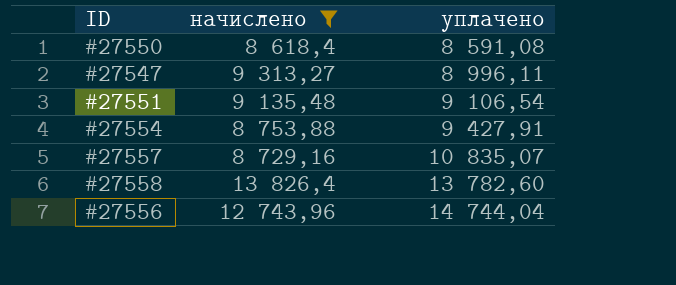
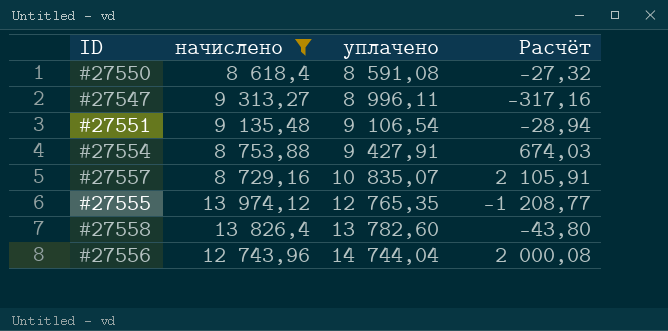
column Расчёт | formula: none -> [уплачено] - [начислено]
row #27555: none -> 13 974,12 | 12 765,35 | -1 208,77

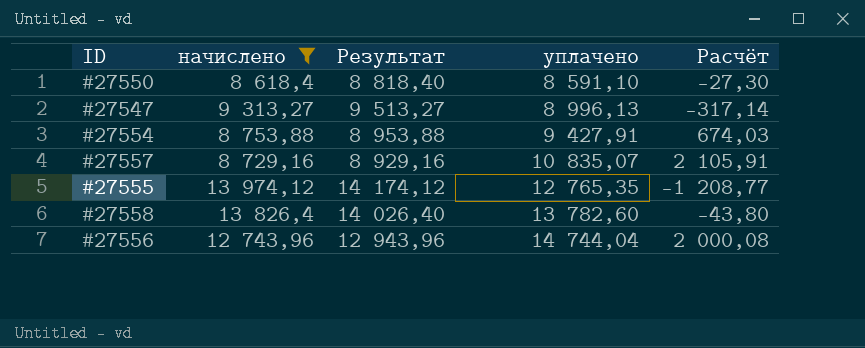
column Результат | formula: none -> [начислено] + 200
row #27551: 9 135,48 | 9 106,54 | -28,94 -> none
#27550 | уплачено: 8 591,08 -> 8 591,10
#27550 | Расчёт: -27,32 -> -27,30
#27547 | уплачено: 8 996,11 -> 8 996,13
#27547 | Расчёт: -317,16 -> -317,14

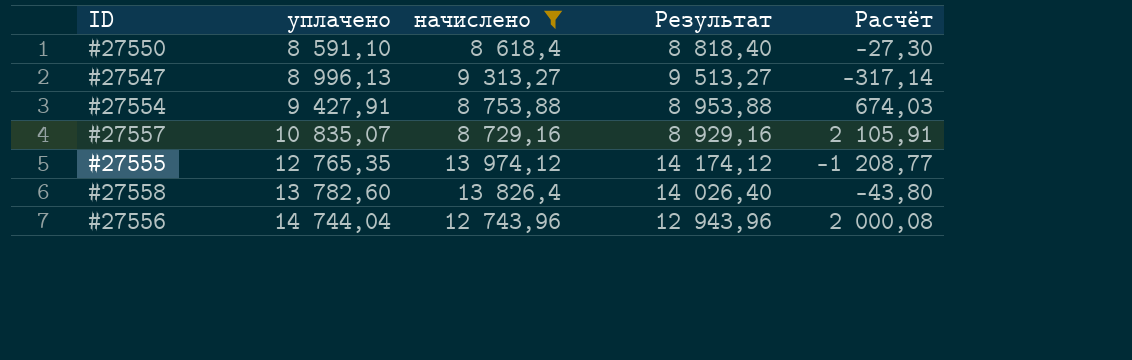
column уплачено | position: 4 -> 2

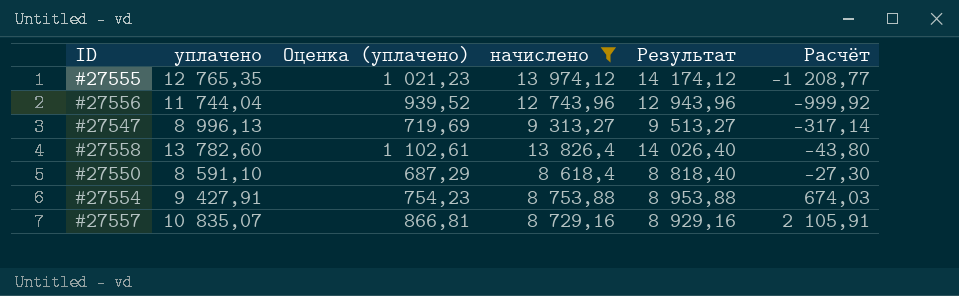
row order: уплачено ascending -> Расчёт ascending
column Оценка (уплачено) | formula: none -> [уплачено] * 0,08
#27556 | уплачено: 14 744,04 -> 11 744,04
#27556 | Расчёт: 2 000,08 -> -999,92

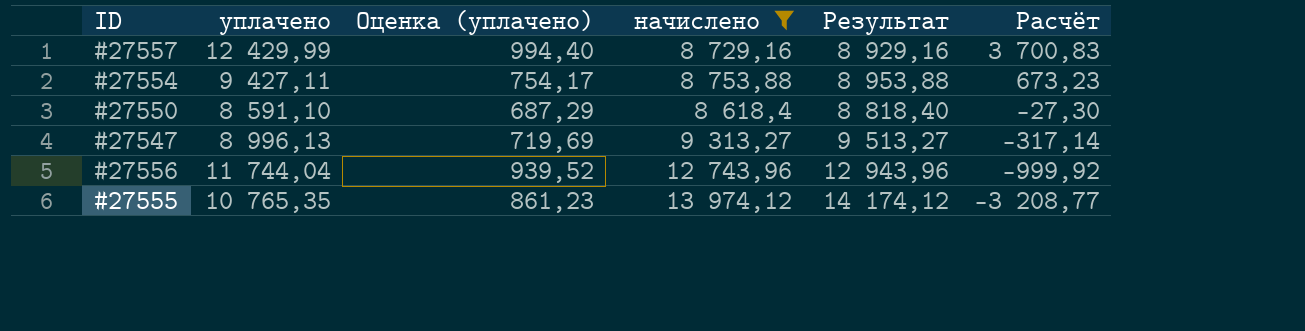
row order: Расчёт ascending -> Расчёт descending
row #27558: 13 782,60 | 1 102,61 | 13 826,4 | 14 026,40 | -43,80 -> none
#27557 | уплачено: 10 835,07 -> 12 429,99
#27557 | Оценка (уплачено): 866,81 -> 994,40
#27557 | Расчёт: 2 105,91 -> 3 700,83
#27554 | уплачено: 9 427,91 -> 9 427,11
#27554 | Оценка (уплачено): 754,23 -> 754,17
#27554 | Расчёт: 674,03 -> 673,23
#27555 | уплачено: 12 765,35 -> 10 765,35
#27555 | Оценка (уплачено): 1 021,23 -> 861,23
#27555 | Расчёт: -1 208,77 -> -3 208,77

